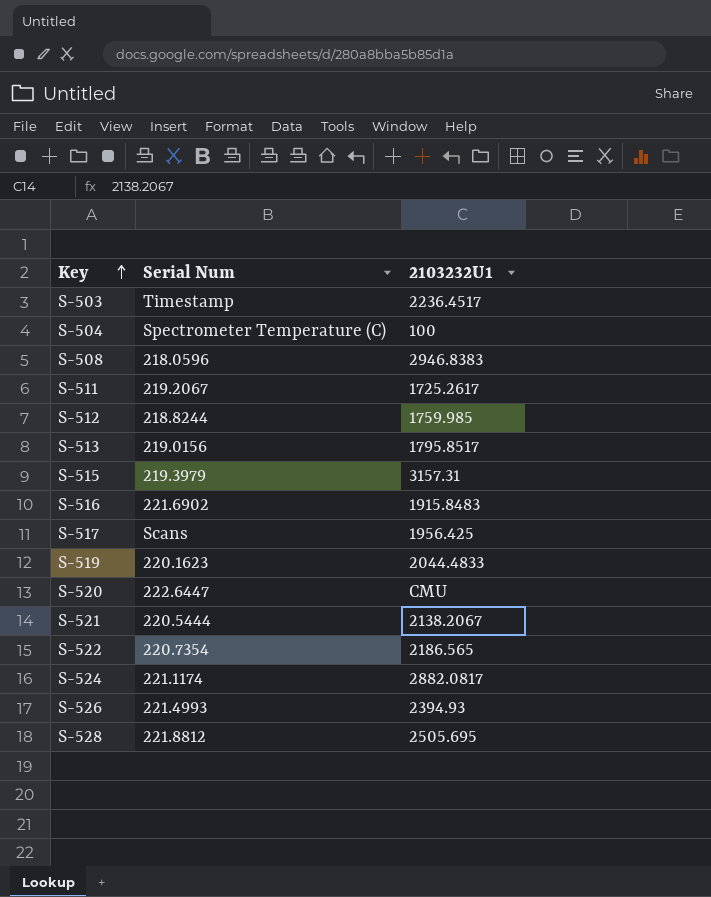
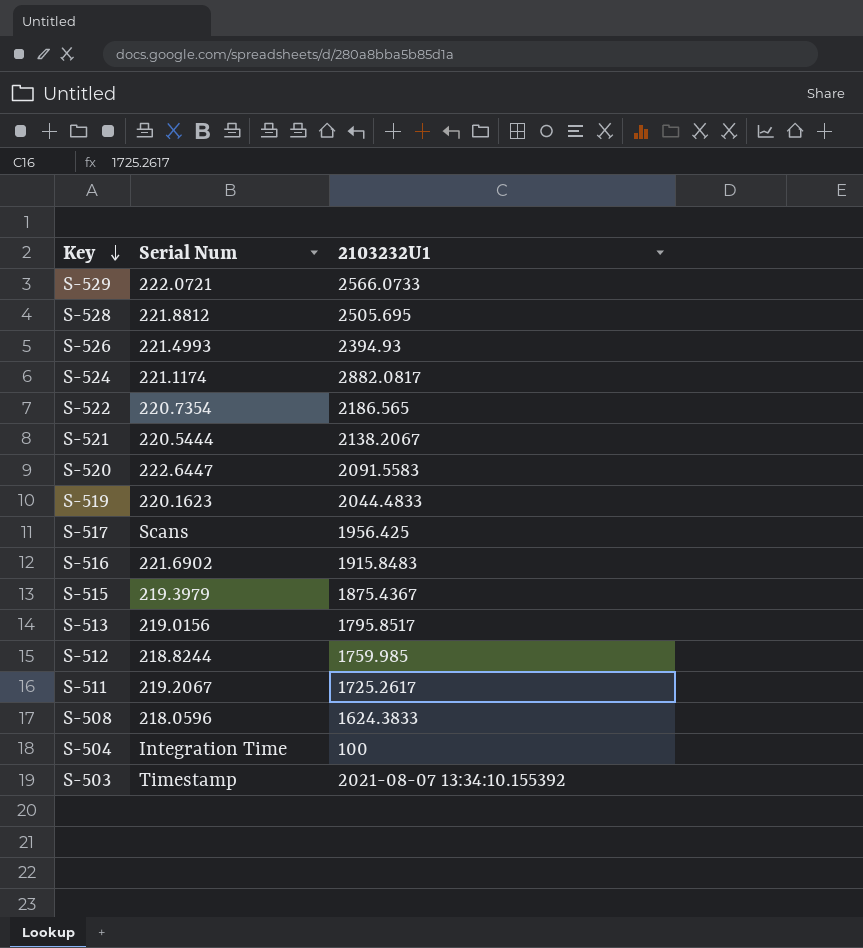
row order: Key ascending -> Key descending
row S-529: none -> 222.0721 | 2566.0733
S-520 | 2103232U1: CMU -> 2091.5583
S-515 | 2103232U1: 3157.31 -> 1875.4367
S-508 | 2103232U1: 2946.8383 -> 1624.3833
S-504 | Serial Num: Spectrometer Temperature (C) -> Integration Time
S-503 | 2103232U1: 2236.4517 -> 2021-08-07 13:34:10.155392

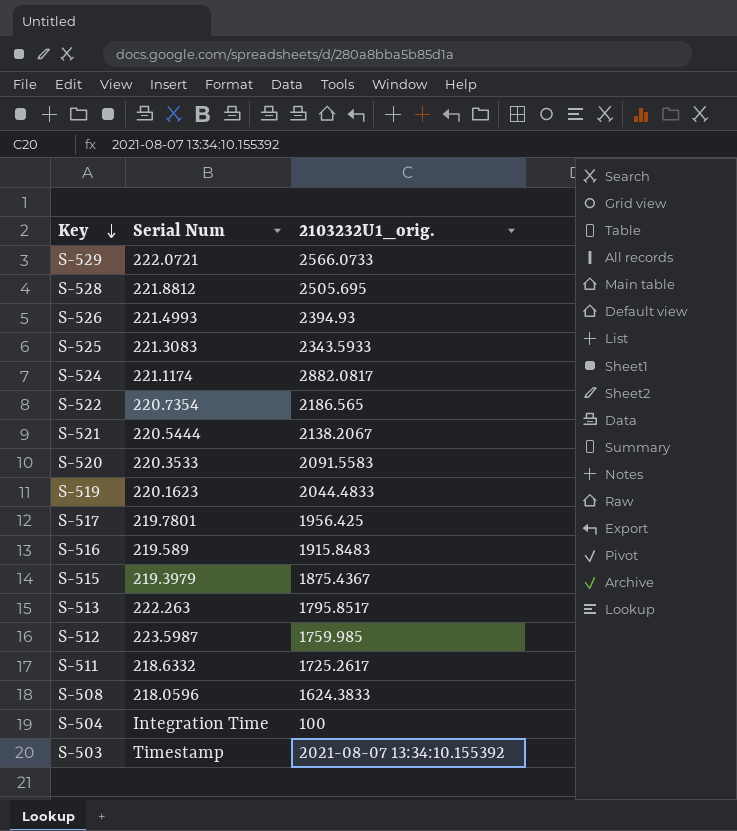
column name: 2103232U1 -> 2103232U1_orig.
row S-525: none -> 221.3083 | 2343.5933
S-520 | Serial Num: 222.6447 -> 220.3533
S-517 | Serial Num: Scans -> 219.7801
S-516 | Serial Num: 221.6902 -> 219.589
S-513 | Serial Num: 219.0156 -> 222.263
S-512 | Serial Num: 218.8244 -> 223.5987
S-511 | Serial Num: 219.2067 -> 218.6332

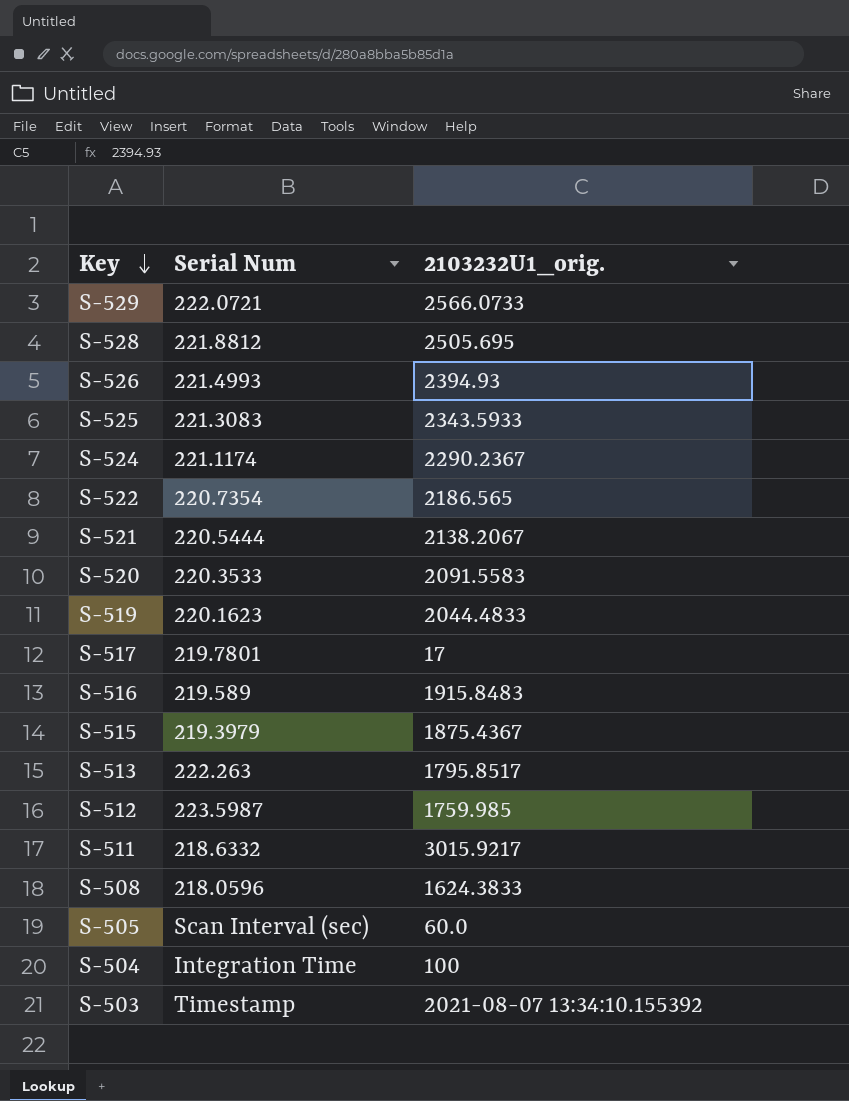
S-524 | 2103232U1_orig.: 2882.0817 -> 2290.2367
S-517 | 2103232U1_orig.: 1956.425 -> 17
S-511 | 2103232U1_orig.: 1725.2617 -> 3015.9217
row S-505: none -> Scan Interval (sec) | 60.0

